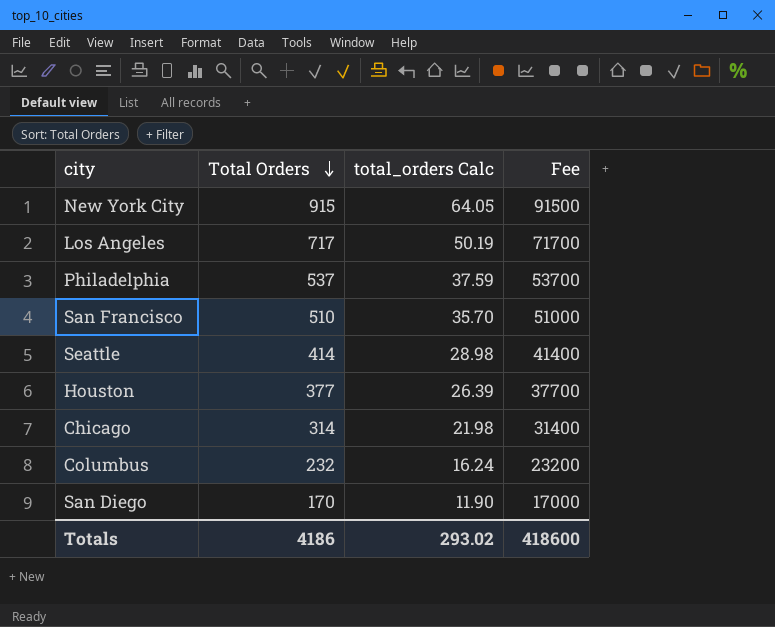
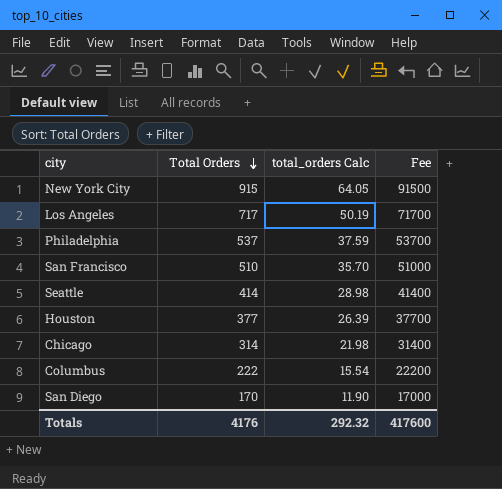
Columbus | Total Orders: 232 -> 222
Columbus | total_orders Calc: 16.24 -> 15.54
Columbus | Fee: 23200 -> 22200
Totals | Total Orders: 4186 -> 4176
Totals | total_orders Calc: 293.02 -> 292.32
Totals | Fee: 418600 -> 417600

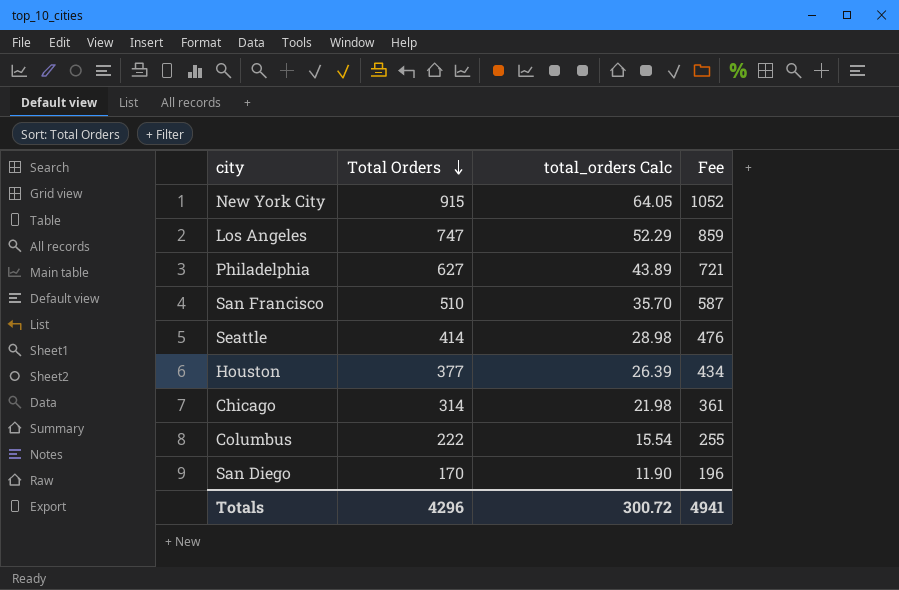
column Fee | formula: [Total Orders] * 100 -> [Total Orders] * 1.15
Los Angeles | Total Orders: 717 -> 747
Los Angeles | total_orders Calc: 50.19 -> 52.29
Philadelphia | Total Orders: 537 -> 627
Philadelphia | total_orders Calc: 37.59 -> 43.89
Totals | Total Orders: 4176 -> 4296
Totals | total_orders Calc: 292.32 -> 300.72
Totals | Fee: 417600 -> 4941

